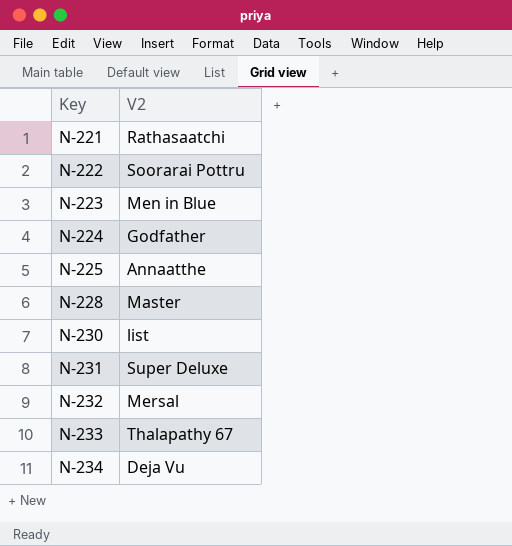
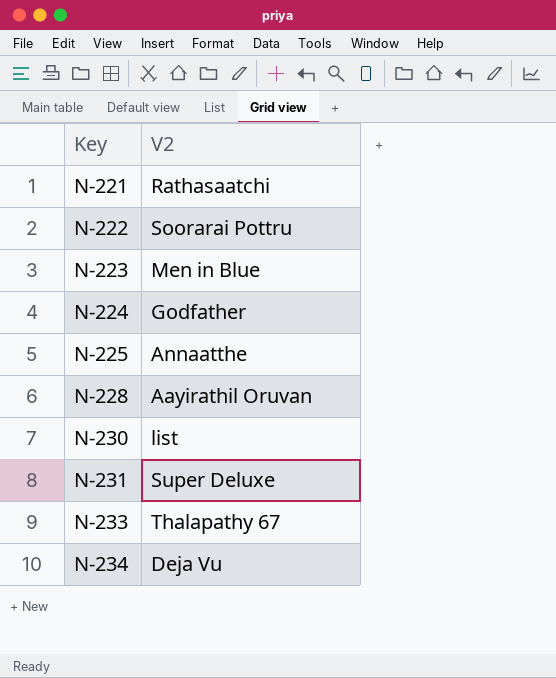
row N-232: Mersal -> none
N-228 | V2: Master -> Aayirathil Oruvan

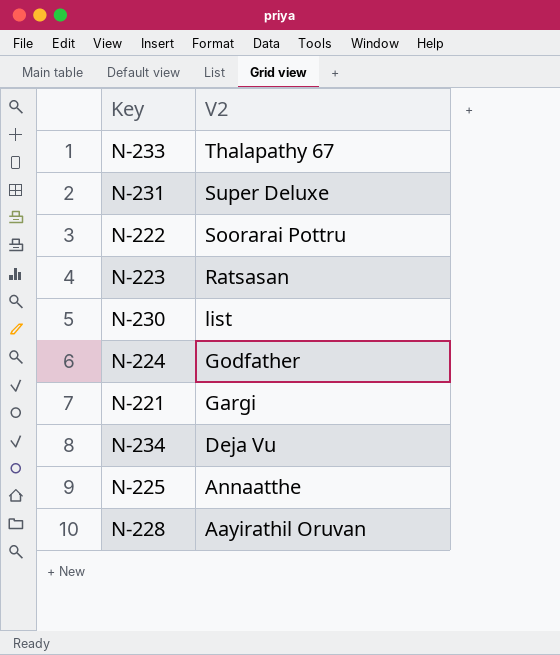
row order: Key ascending -> V2 descending
N-223 | V2: Men in Blue -> Ratsasan
N-221 | V2: Rathasaatchi -> Gargi

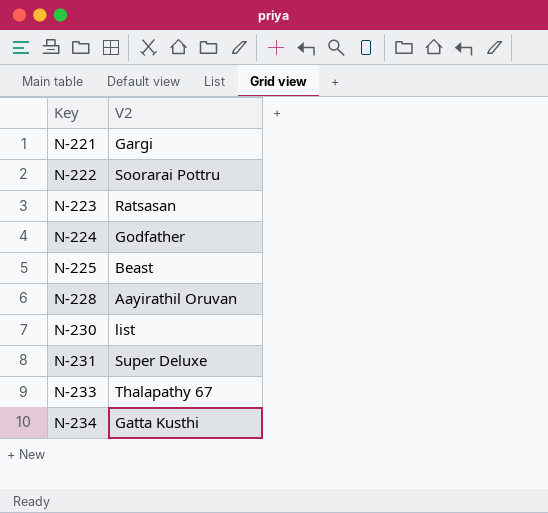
row order: V2 descending -> Key ascending
N-225 | V2: Annaatthe -> Beast
N-234 | V2: Deja Vu -> Gatta Kusthi

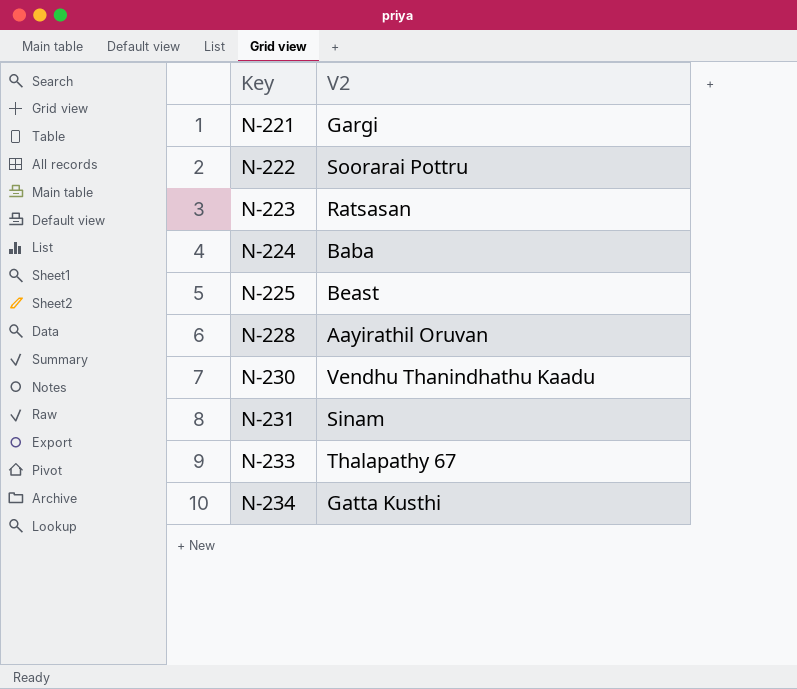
N-224 | V2: Godfather -> Baba
N-230 | V2: list -> Vendhu Thanindhathu Kaadu
N-231 | V2: Super Deluxe -> Sinam

